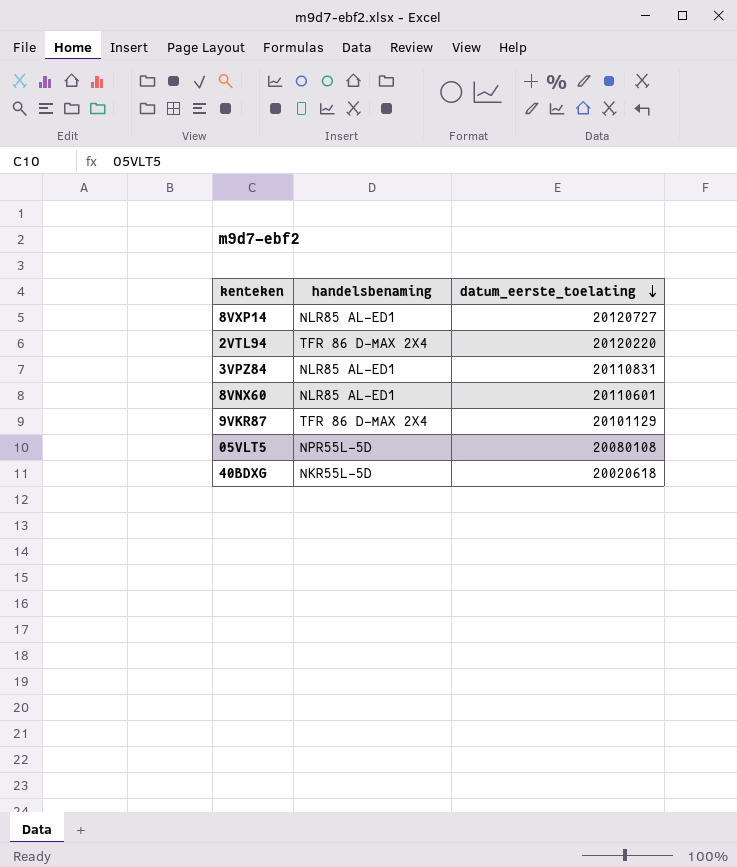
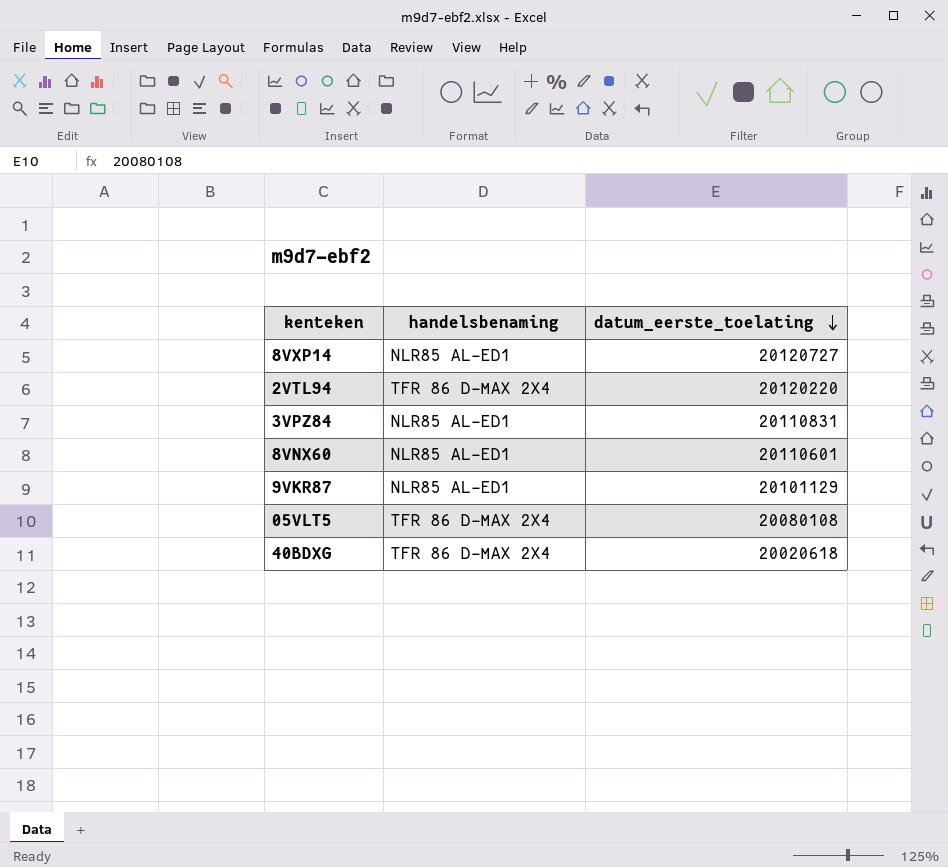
9VKR87 | handelsbenaming: TFR 86 D-MAX 2X4 -> NLR85 AL-ED1
05VLT5 | handelsbenaming: NPR55L-5D -> TFR 86 D-MAX 2X4
40BDXG | handelsbenaming: NKR55L-5D -> TFR 86 D-MAX 2X4

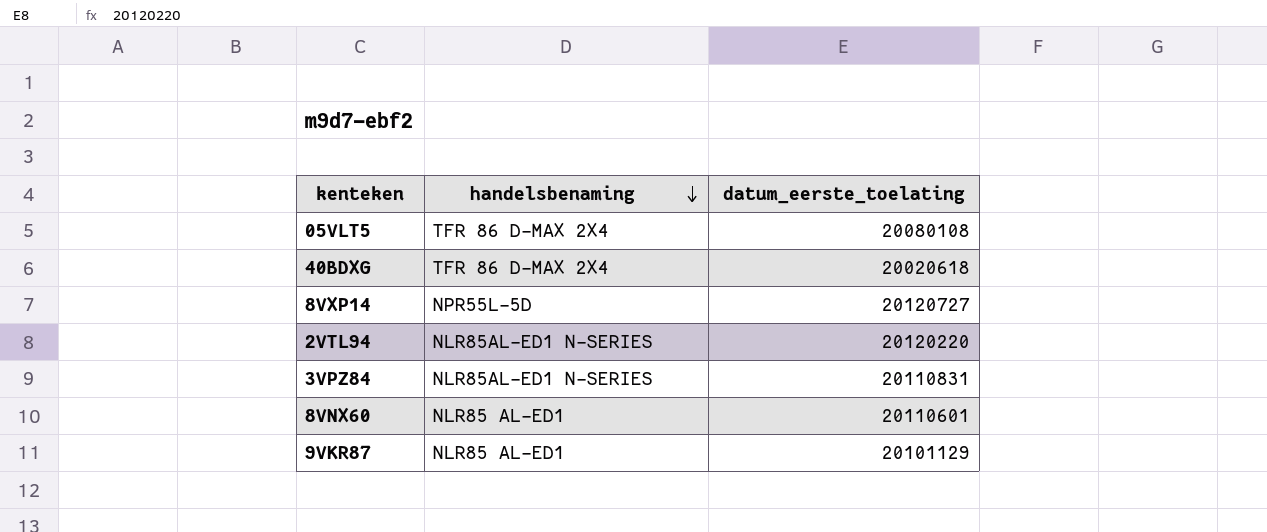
row order: datum_eerste_toelating descending -> handelsbenaming descending
8VXP14 | handelsbenaming: NLR85 AL-ED1 -> NPR55L-5D
2VTL94 | handelsbenaming: TFR 86 D-MAX 2X4 -> NLR85AL-ED1 N-SERIES
3VPZ84 | handelsbenaming: NLR85 AL-ED1 -> NLR85AL-ED1 N-SERIES

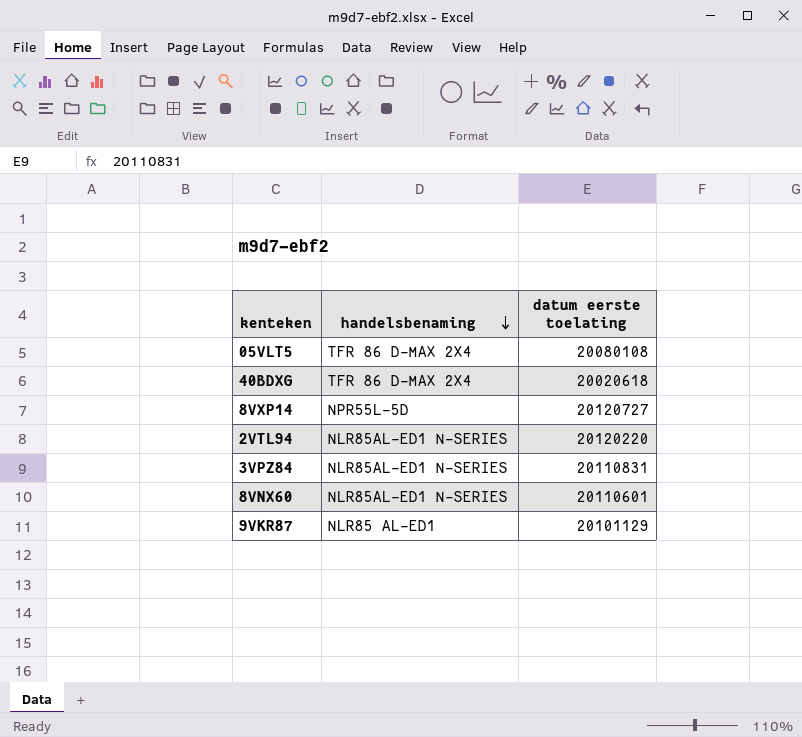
column name: datum_eerste_toelating -> datum eerste toelating
8VNX60 | handelsbenaming: NLR85 AL-ED1 -> NLR85AL-ED1 N-SERIES

